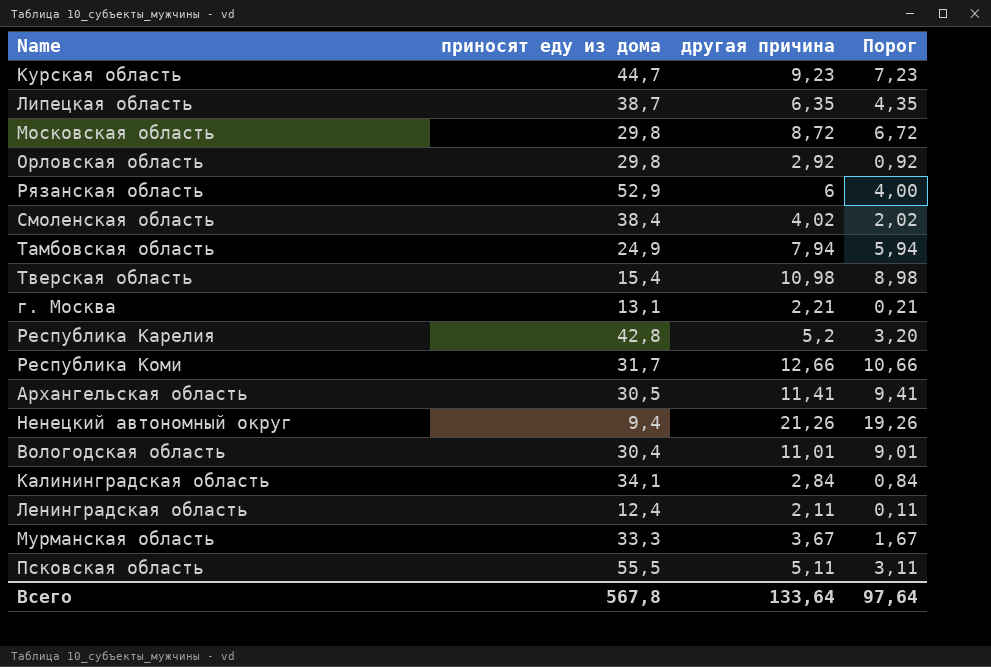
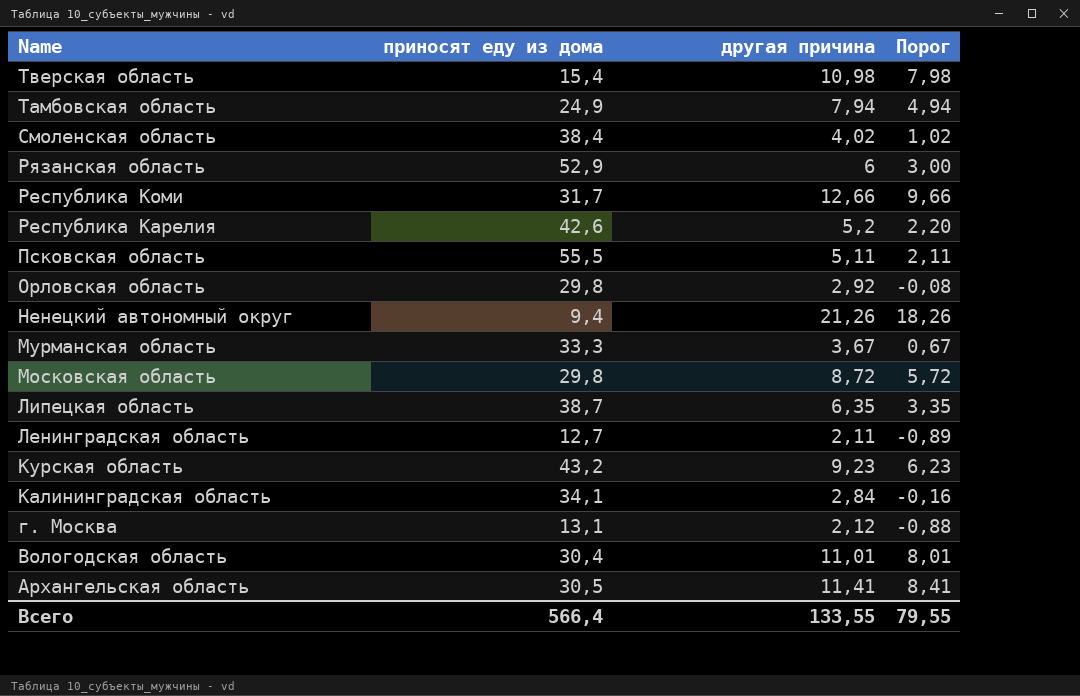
row order: none -> Name descending
column Порог | formula: [другая причина] - 2 -> [другая причина] - 3
Республика Карелия | приносят еду из дома: 42,8 -> 42,6
Ленинградская область | приносят еду из дома: 12,4 -> 12,7
Курская область | приносят еду из дома: 44,7 -> 43,2
г. Москва | другая причина: 2,21 -> 2,12
Всего | приносят еду из дома: 567,8 -> 566,4
Всего | другая причина: 133,64 -> 133,55
Всего | Порог: 97,64 -> 79,55

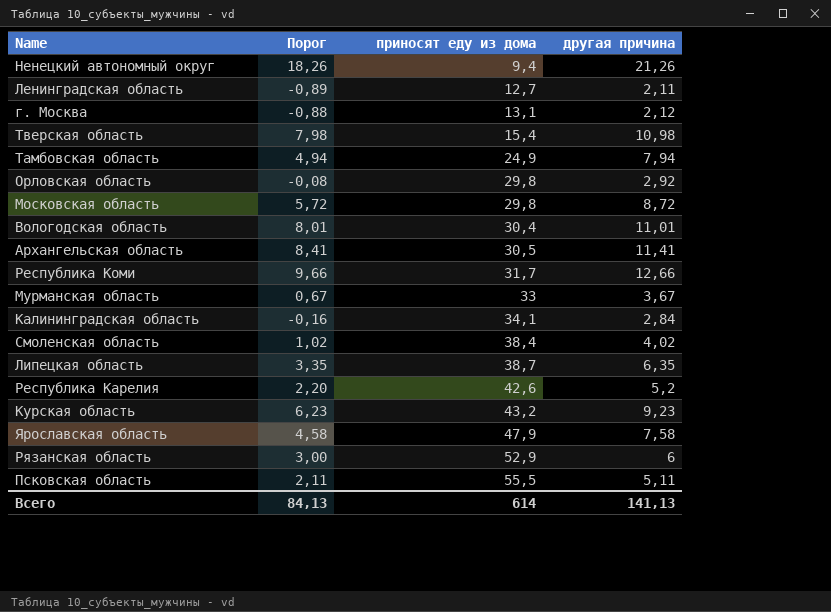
row order: Name descending -> приносят еду из дома ascending
column Порог | position: 4 -> 2
Мурманская область | приносят еду из дома: 33,3 -> 33
row Ярославская область: none -> 4,58 | 47,9 | 7,58
Всего | Порог: 79,55 -> 84,13
Всего | приносят еду из дома: 566,4 -> 614
Всего | другая причина: 133,55 -> 141,13

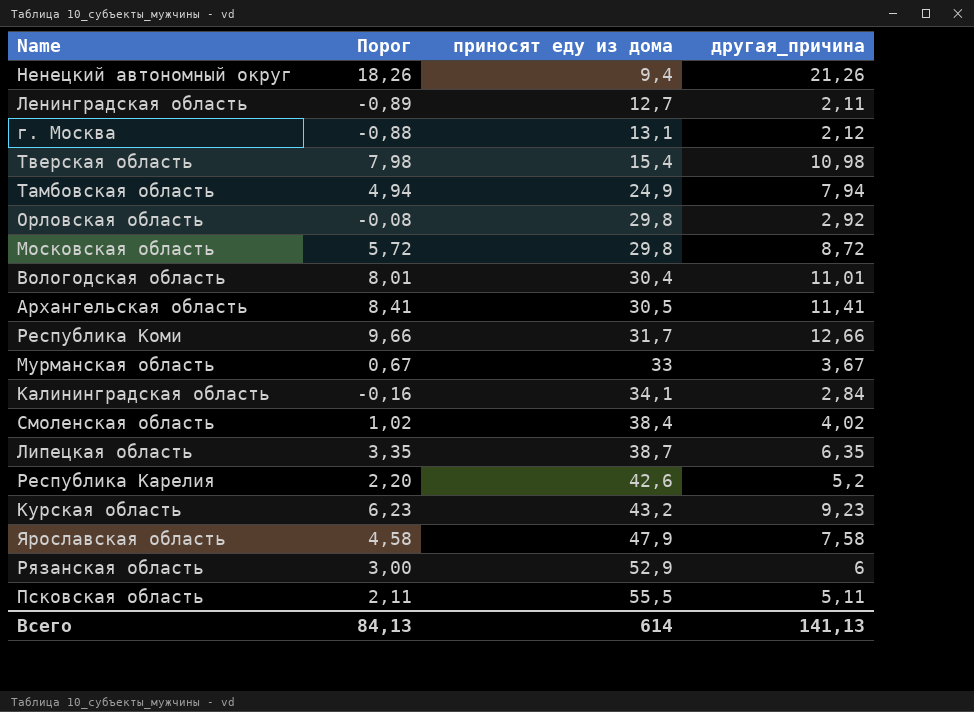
column name: другая причина -> другая_причина

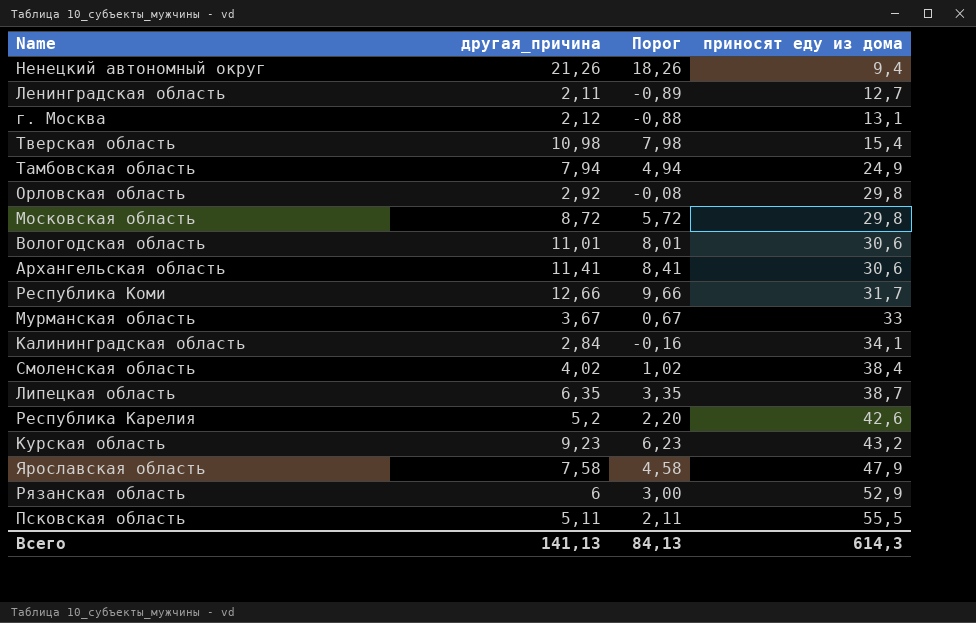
column другая_причина | position: 4 -> 2
Вологодская область | приносят еду из дома: 30,4 -> 30,6
Архангельская область | приносят еду из дома: 30,5 -> 30,6
Всего | приносят еду из дома: 614 -> 614,3

